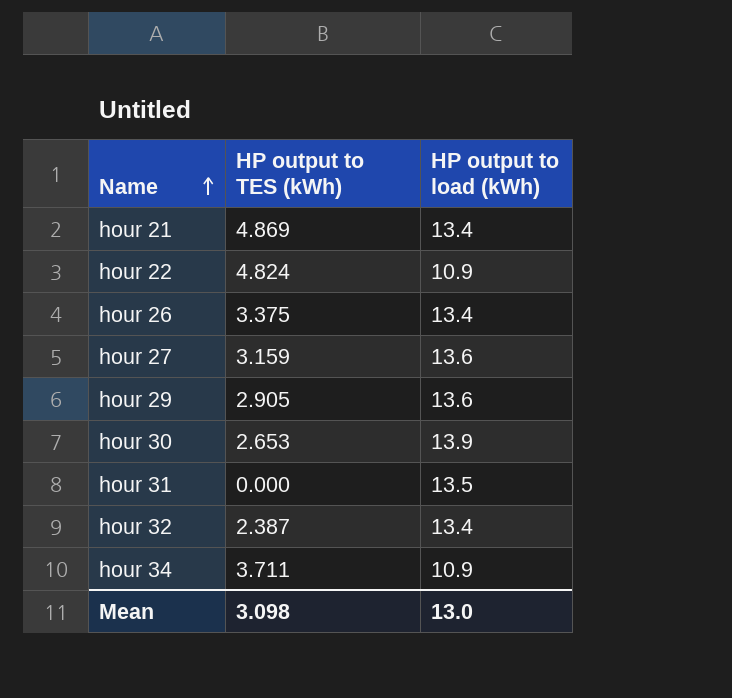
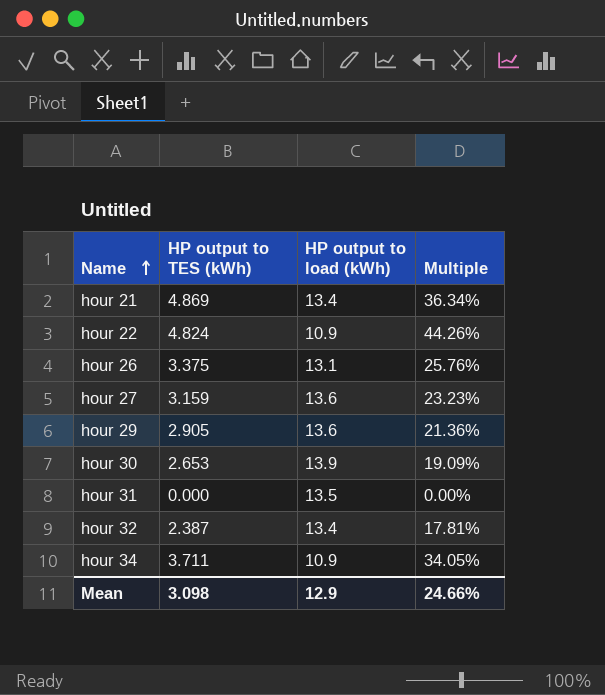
column Multiple | formula: none -> [HP output to TES (kWh)] / [HP output to load (kWh)]
hour 26 | HP output to load (kWh): 13.4 -> 13.1
Mean | HP output to load (kWh): 13.0 -> 12.9

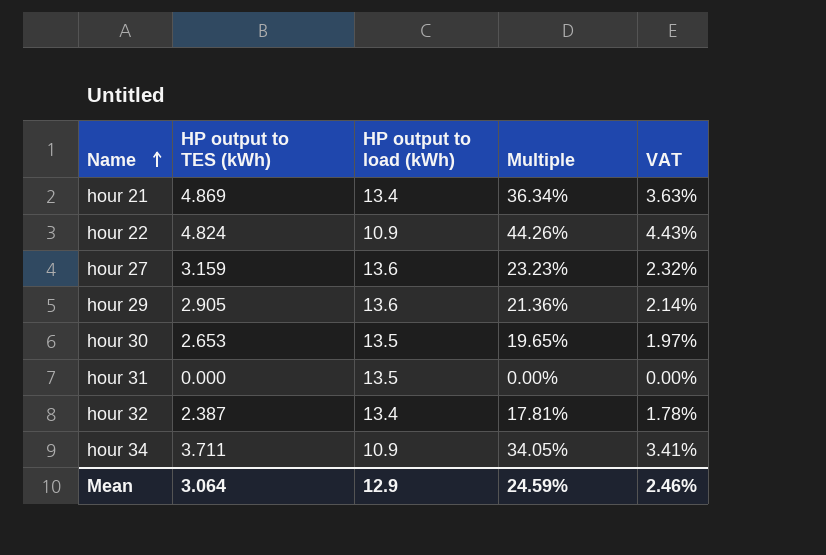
column VAT | formula: none -> [Multiple] * 0.1
row hour 26: 3.375 | 13.1 | 25.76% -> none
hour 30 | HP output to load (kWh): 13.9 -> 13.5
hour 30 | Multiple: 19.09% -> 19.65%
Mean | HP output to TES (kWh): 3.098 -> 3.064
Mean | Multiple: 24.66% -> 24.59%

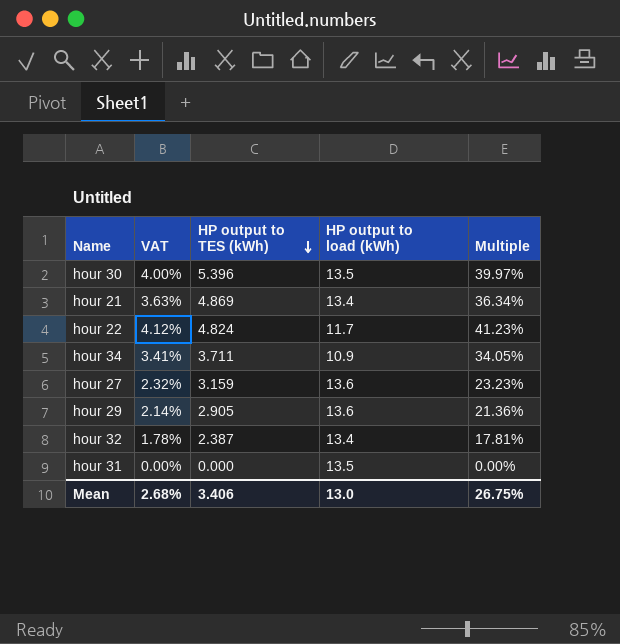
row order: Name ascending -> HP output to TES (kWh) descending
column VAT | position: 5 -> 2
hour 30 | VAT: 1.97% -> 4.00%
hour 30 | HP output to TES (kWh): 2.653 -> 5.396
hour 30 | Multiple: 19.65% -> 39.97%
hour 22 | VAT: 4.43% -> 4.12%
hour 22 | HP output to load (kWh): 10.9 -> 11.7
hour 22 | Multiple: 44.26% -> 41.23%
Mean | VAT: 2.46% -> 2.68%
Mean | HP output to TES (kWh): 3.064 -> 3.406
Mean | HP output to load (kWh): 12.9 -> 13.0
Mean | Multiple: 24.59% -> 26.75%

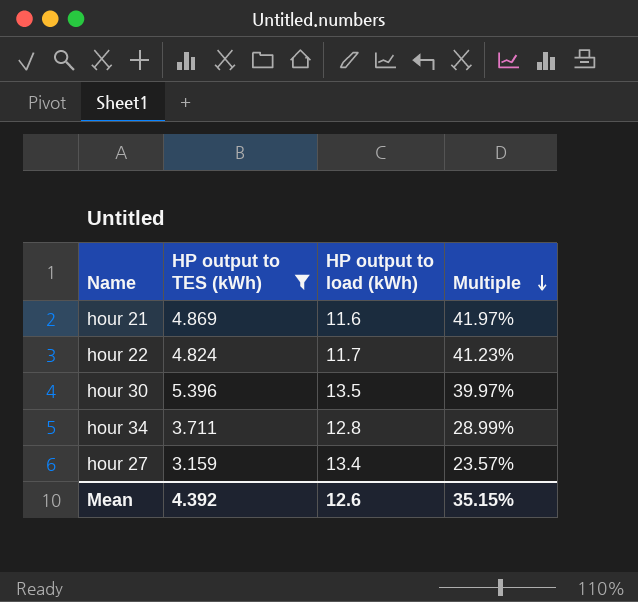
filter: none -> HP output to TES (kWh) >= 3.159
row order: HP output to TES (kWh) descending -> Multiple descending
column VAT | formula: [Multiple] * 0.1 -> none
hour 21 | HP output to load (kWh): 13.4 -> 11.6
hour 21 | Multiple: 36.34% -> 41.97%
hour 34 | HP output to load (kWh): 10.9 -> 12.8
hour 34 | Multiple: 34.05% -> 28.99%
hour 27 | HP output to load (kWh): 13.6 -> 13.4
hour 27 | Multiple: 23.23% -> 23.57%
Mean | HP output to TES (kWh): 3.406 -> 4.392
Mean | HP output to load (kWh): 13.0 -> 12.6
Mean | Multiple: 26.75% -> 35.15%

